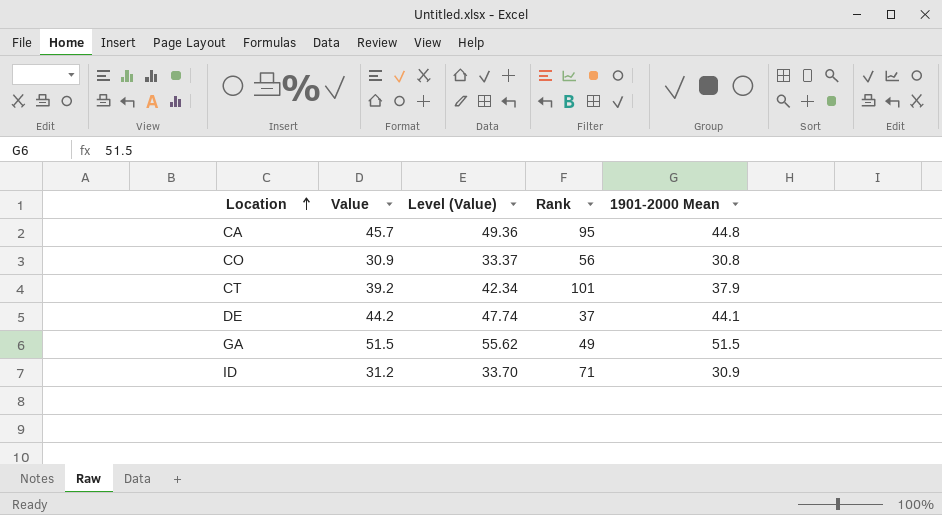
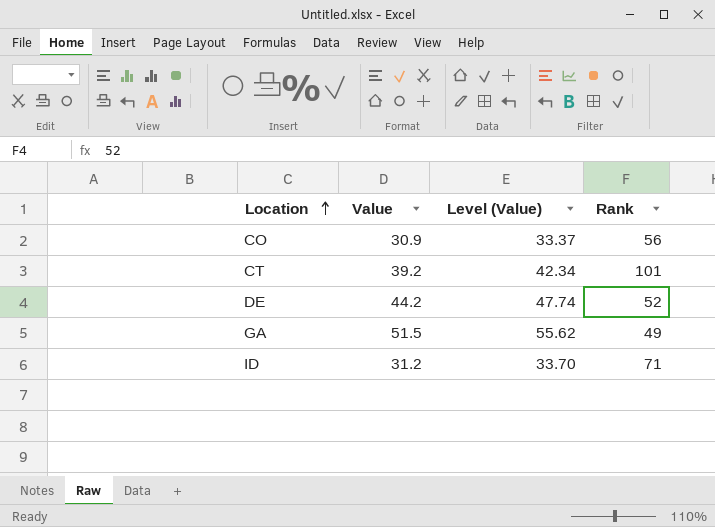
column 1901-2000 Mean | position: 5 -> none
row CA: 45.7 | 49.36 | 95 | 44.8 -> none
DE | Rank: 37 -> 52

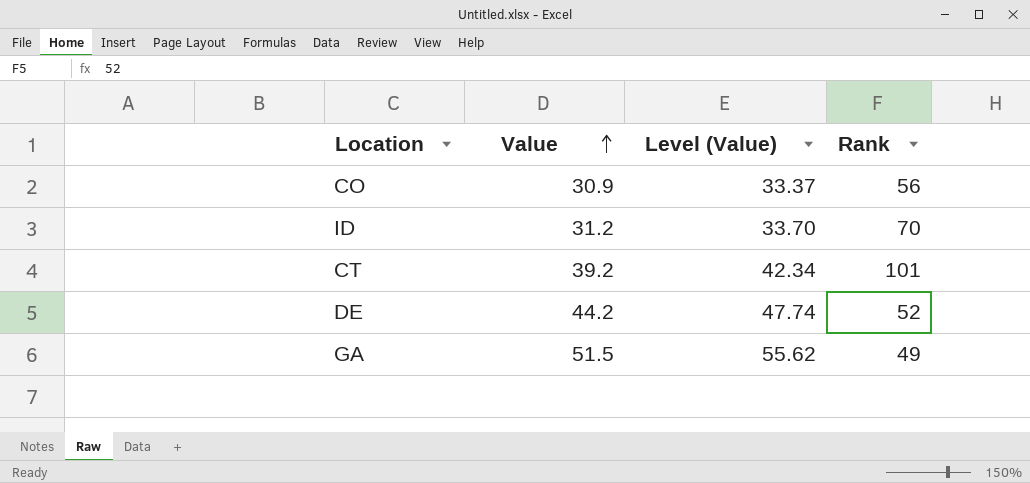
row order: Location ascending -> Value ascending
ID | Rank: 71 -> 70

